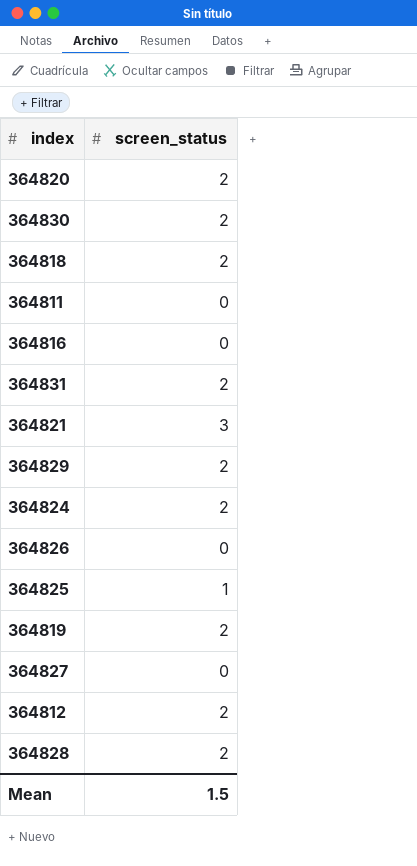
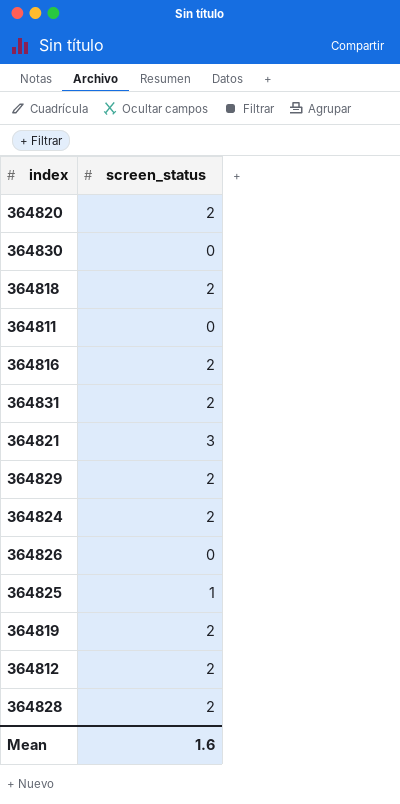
row 364827: 0 -> none
364830 | screen_status: 2 -> 0
364816 | screen_status: 0 -> 2
Mean | screen_status: 1.5 -> 1.6

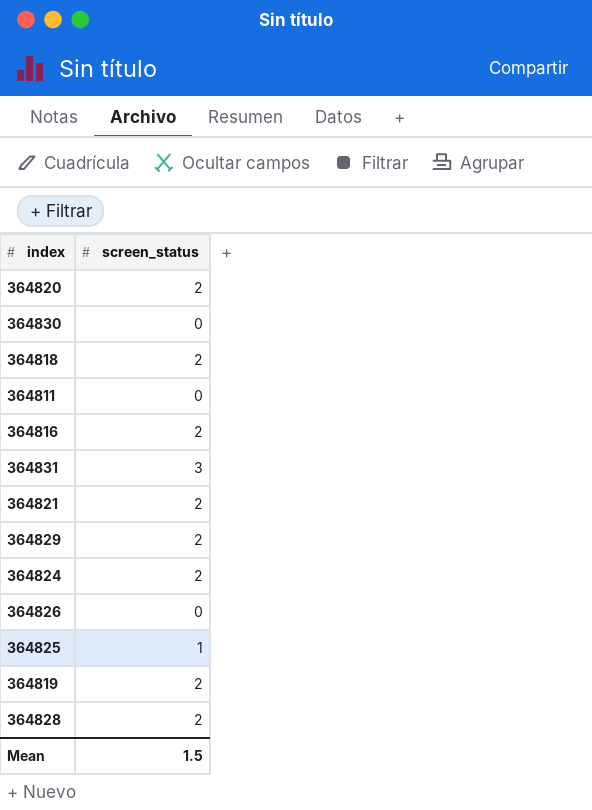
row 364812: 2 -> none
364831 | screen_status: 2 -> 3
364821 | screen_status: 3 -> 2
Mean | screen_status: 1.6 -> 1.5

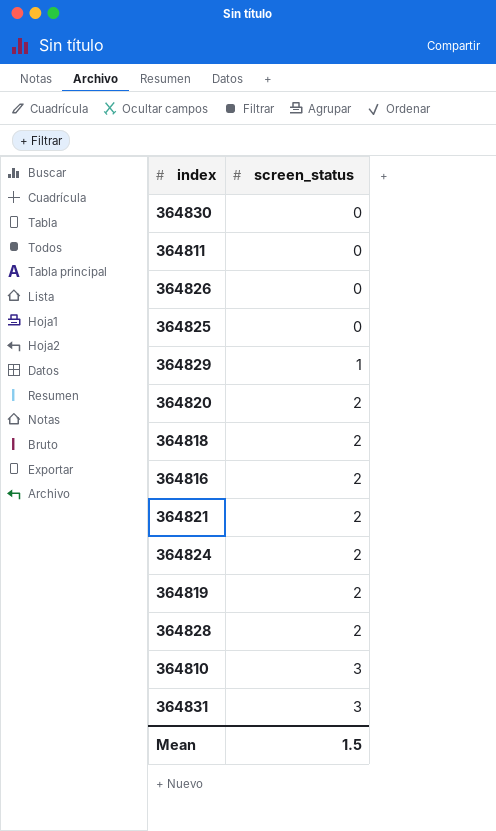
row order: none -> screen_status ascending
364825 | screen_status: 1 -> 0
364829 | screen_status: 2 -> 1
row 364810: none -> 3

